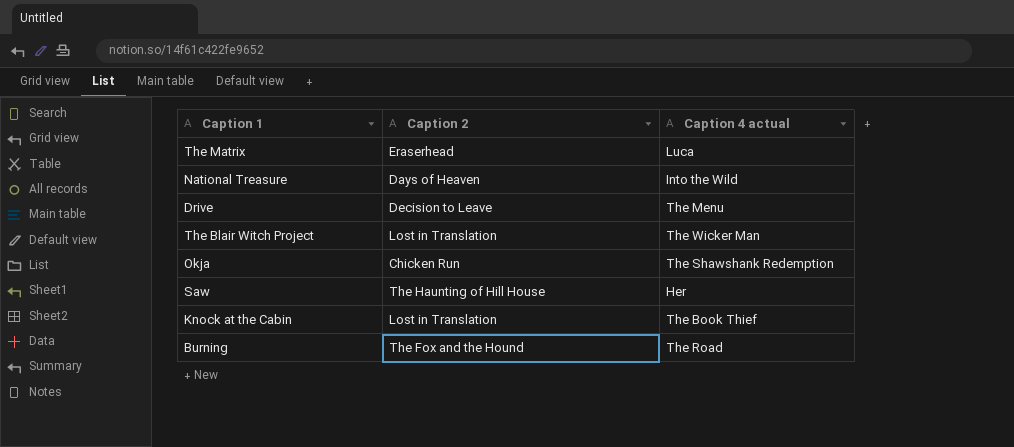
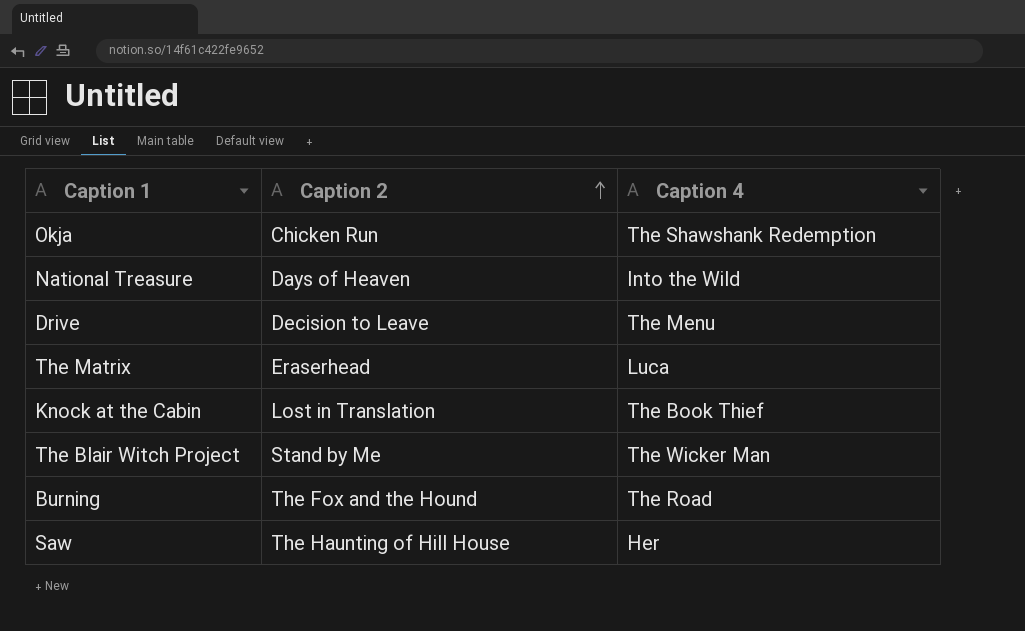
row order: none -> Caption 2 ascending
column name: Caption 4 actual -> Caption 4
The Blair Witch Project | Caption 2: Lost in Translation -> Stand by Me

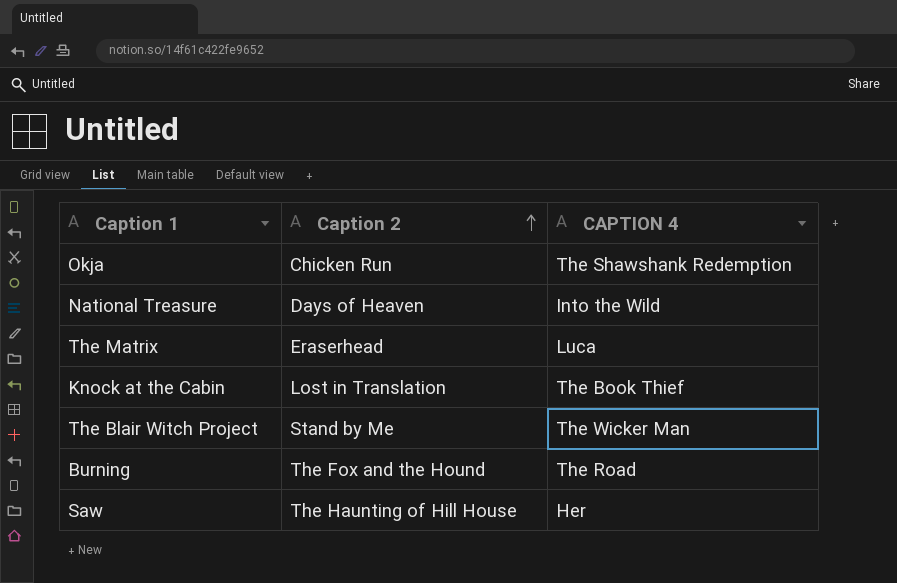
column name: Caption 4 -> CAPTION 4
row Drive: Decision to Leave | The Menu -> none

